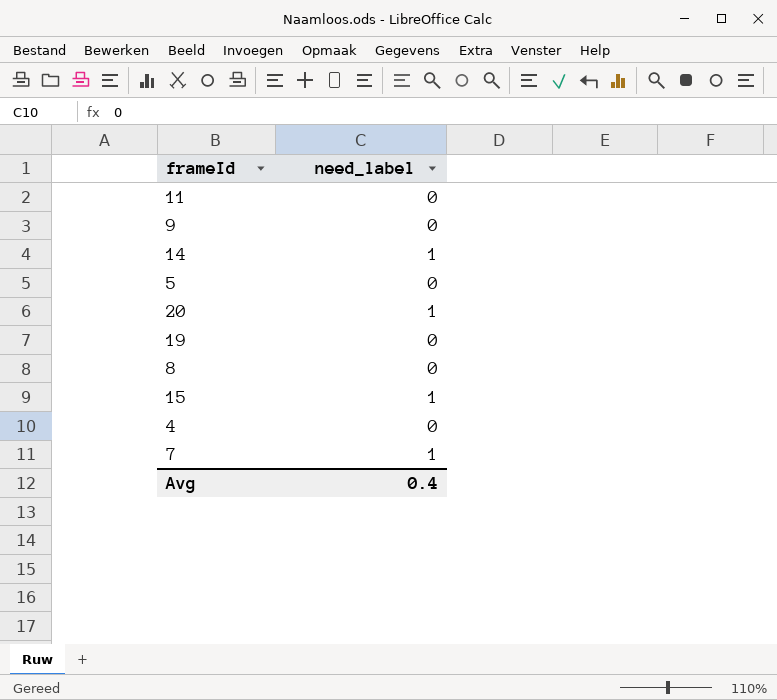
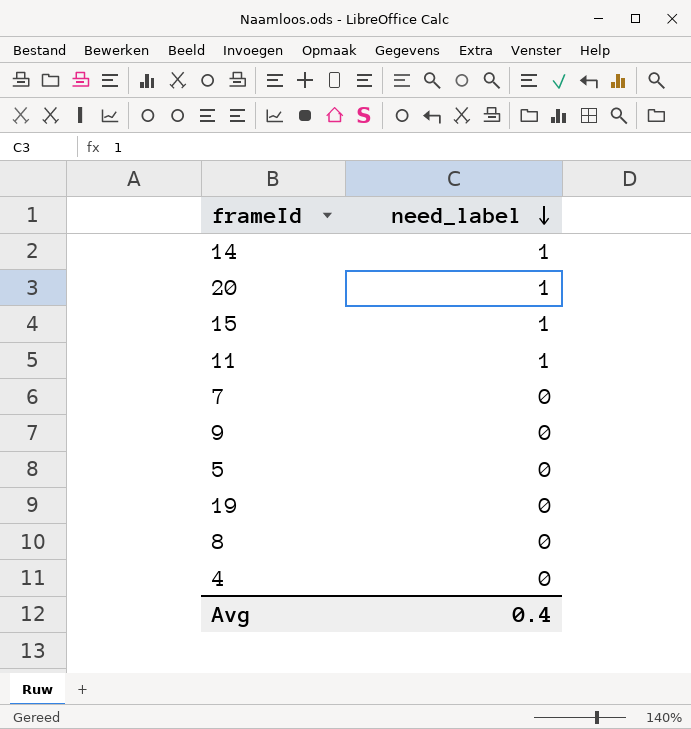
row order: none -> need_label descending
11 | need_label: 0 -> 1
7 | need_label: 1 -> 0

